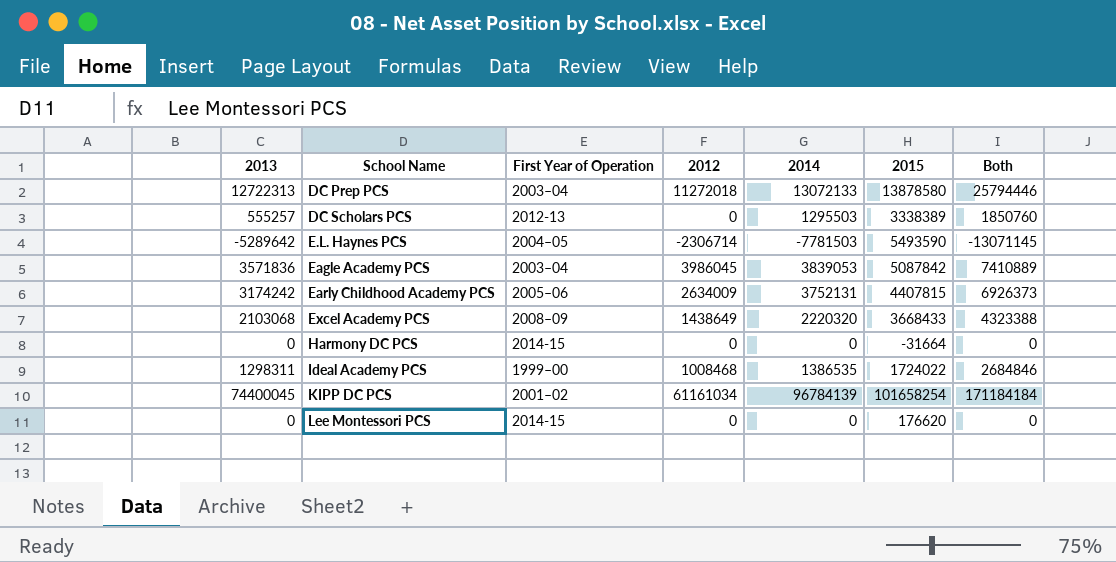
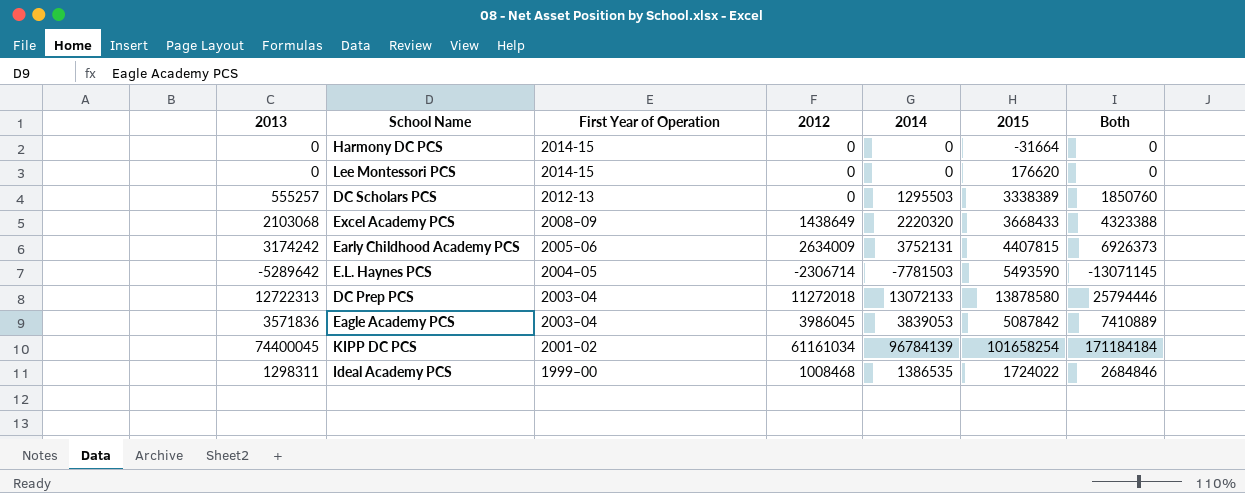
row order: School Name ascending -> First Year of Operation descending

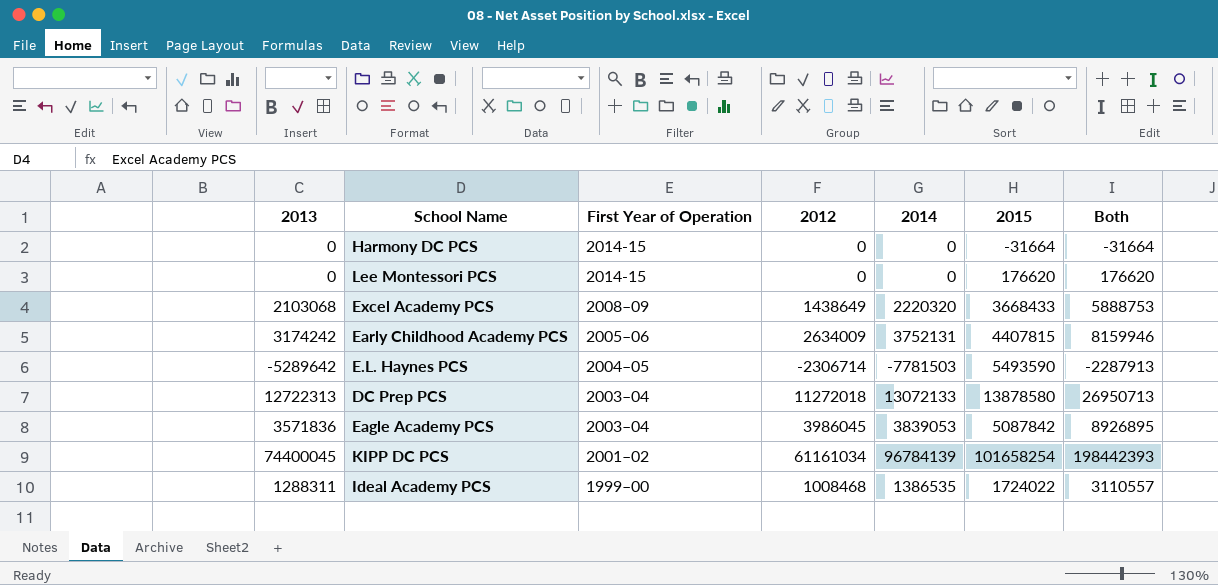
column Both | formula: [2013] + [2014] -> [2014] + [2015]
row DC Scholars PCS: 555257 | 2012-13 | 0 | 1295503 | 3338389 | 1850760 -> none
Ideal Academy PCS | 2013: 1298311 -> 1288311

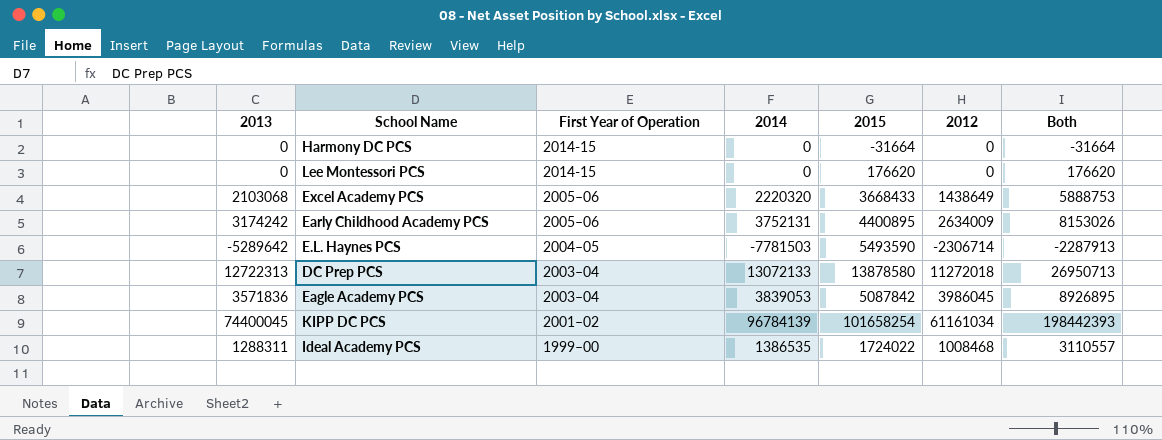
column 2012 | position: 4 -> 6
Excel Academy PCS | First Year of Operation: 2008–09 -> 2005–06
Early Childhood Academy PCS | 2015: 4407815 -> 4400895
Early Childhood Academy PCS | Both: 8159946 -> 8153026

